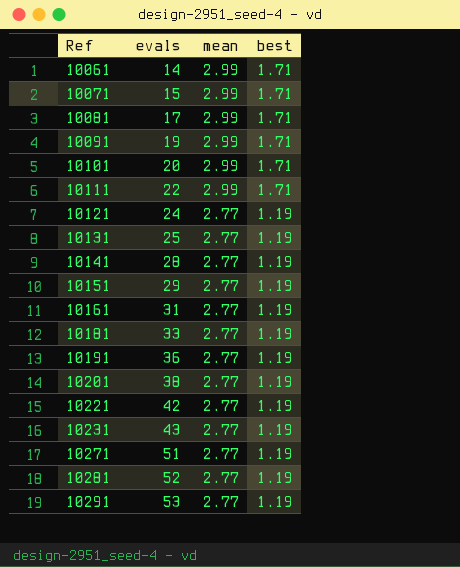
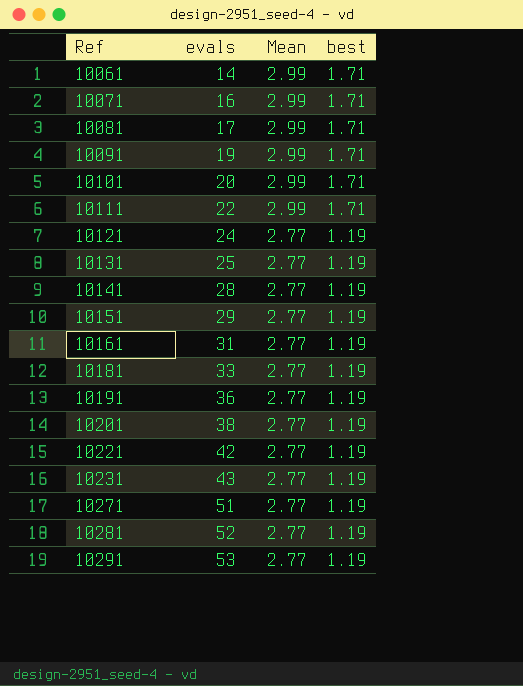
column name: mean -> Mean
10071 | evals: 15 -> 16

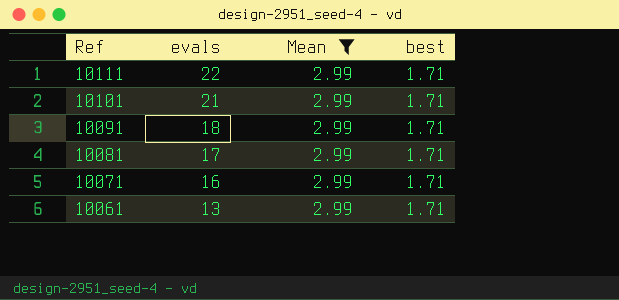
filter: none -> Mean = 2.99
row order: Ref ascending -> Ref descending
10101 | evals: 20 -> 21
10091 | evals: 19 -> 18
10061 | evals: 14 -> 13

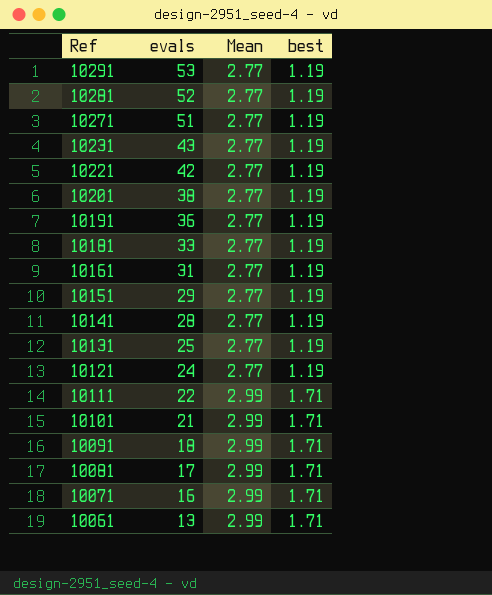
filter: Mean = 2.99 -> none

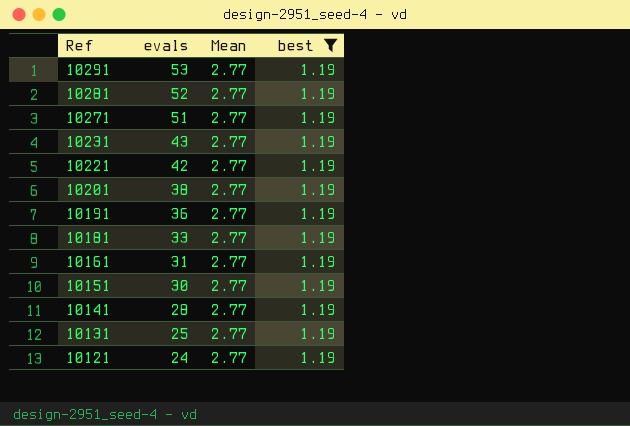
filter: none -> best = 1.19
10151 | evals: 29 -> 30

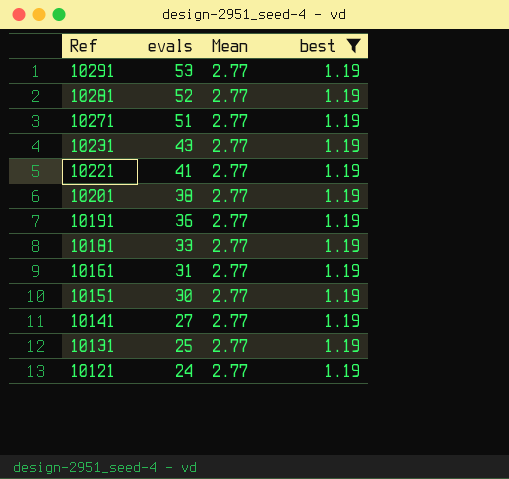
10221 | evals: 42 -> 41
10141 | evals: 28 -> 27

